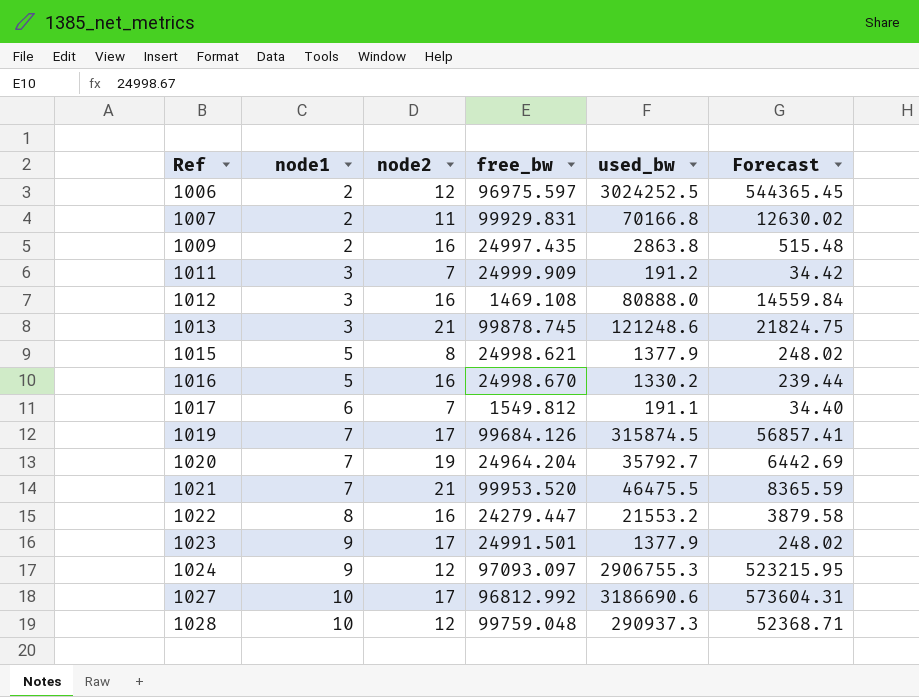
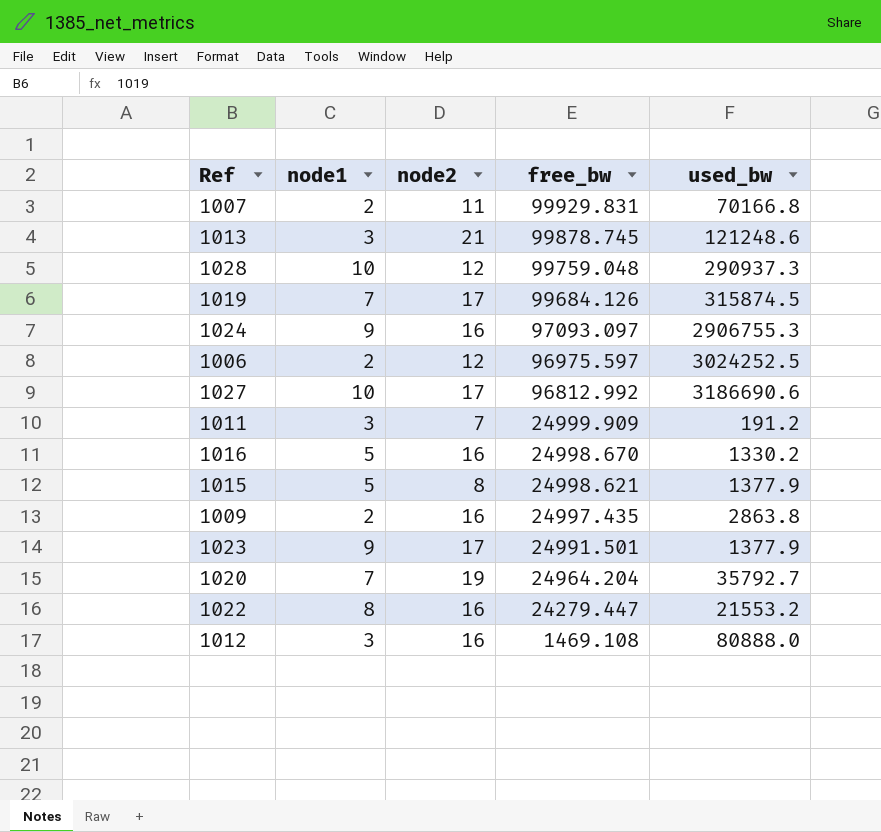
row order: Ref ascending -> free_bw descending
column Forecast | formula: [used_bw] * 0.18 -> none
row 1017: 6 | 7 | 1549.812 | 191.1 | 34.40 -> none
row 1021: 7 | 21 | 99953.520 | 46475.5 | 8365.59 -> none
1024 | node2: 12 -> 16

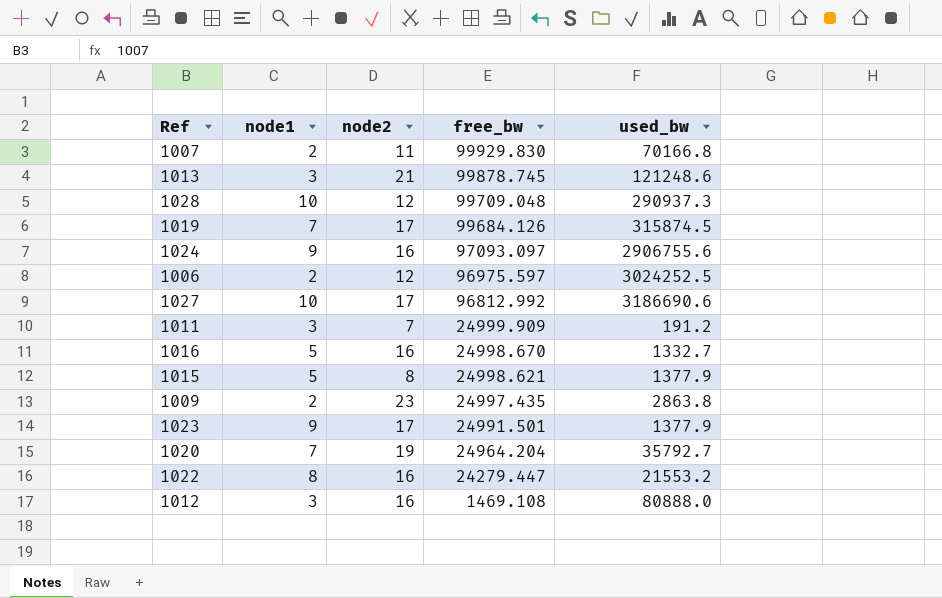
1007 | free_bw: 99929.831 -> 99929.830
1028 | free_bw: 99759.048 -> 99709.048
1024 | used_bw: 2906755.3 -> 2906755.6
1016 | used_bw: 1330.2 -> 1332.7
1009 | node2: 16 -> 23

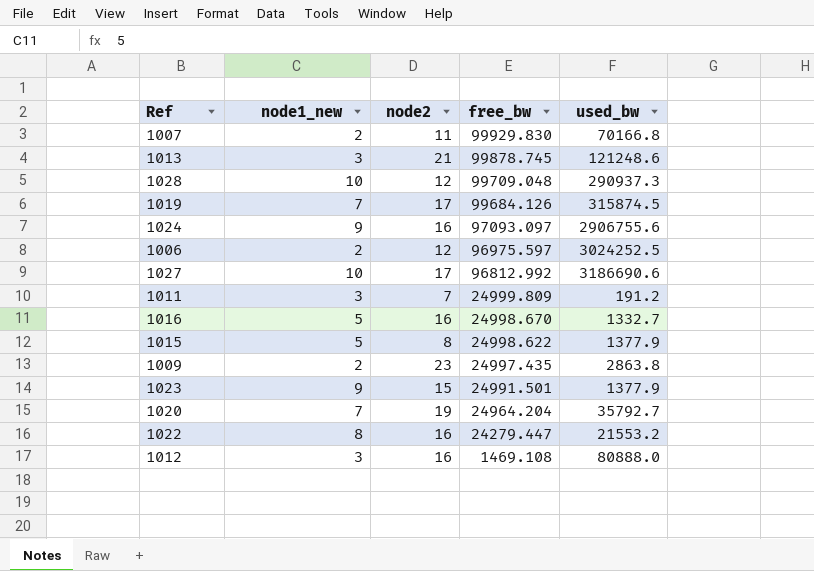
column name: node1 -> node1_new
1011 | free_bw: 24999.909 -> 24999.809
1015 | free_bw: 24998.621 -> 24998.622
1023 | node2: 17 -> 15

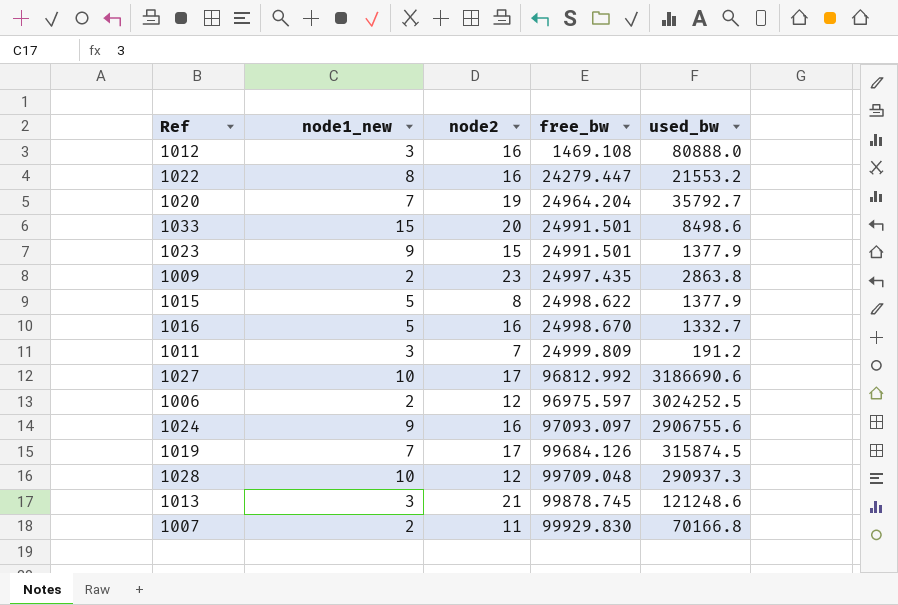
row order: free_bw descending -> free_bw ascending
row 1033: none -> 15 | 20 | 24991.501 | 8498.6

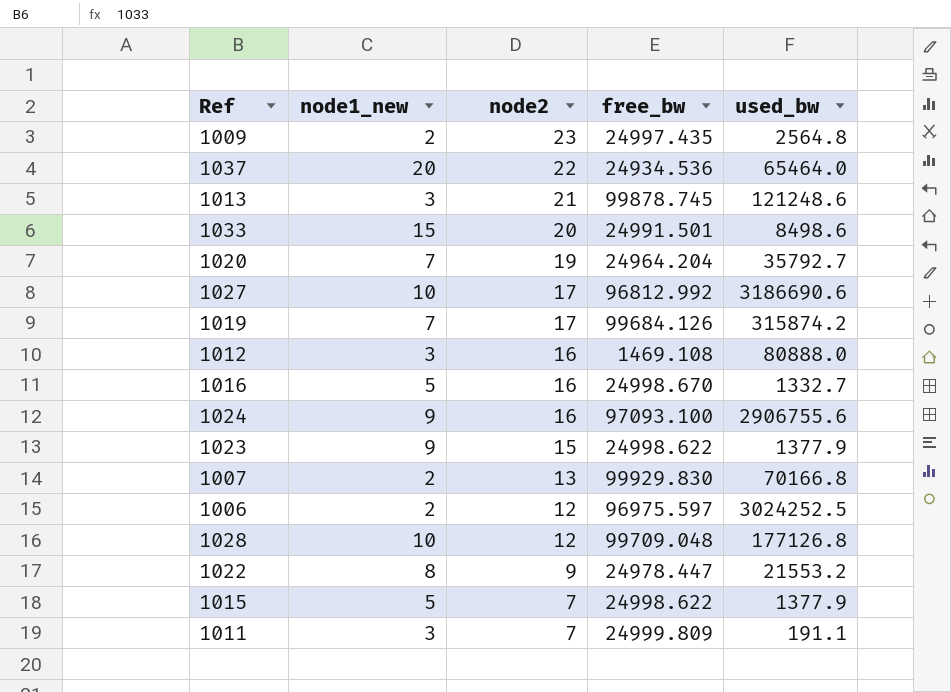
row order: free_bw ascending -> node2 descending
1009 | used_bw: 2863.8 -> 2564.8
row 1037: none -> 20 | 22 | 24934.536 | 65464.0
1019 | used_bw: 315874.5 -> 315874.2
1024 | free_bw: 97093.097 -> 97093.100
1023 | free_bw: 24991.501 -> 24998.622
1007 | node2: 11 -> 13
1028 | used_bw: 290937.3 -> 177126.8
1022 | node2: 16 -> 9
1022 | free_bw: 24279.447 -> 24978.447
1015 | node2: 8 -> 7
1011 | used_bw: 191.2 -> 191.1

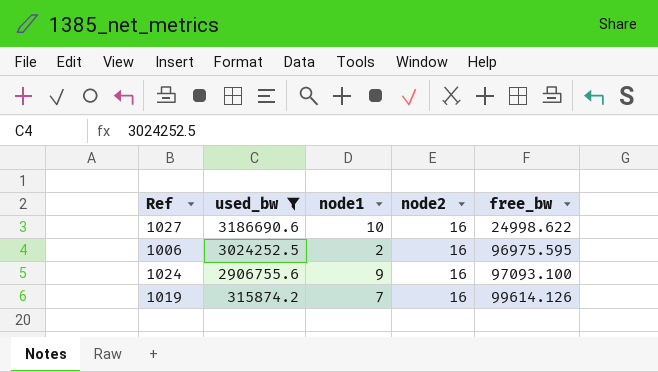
filter: none -> used_bw >= 315874.2
row order: node2 descending -> used_bw descending
column used_bw | position: 5 -> 2
column name: node1_new -> node1
1027 | node2: 17 -> 16
1027 | free_bw: 96812.992 -> 24998.622
1006 | node2: 12 -> 16
1006 | free_bw: 96975.597 -> 96975.595
1019 | node2: 17 -> 16
1019 | free_bw: 99684.126 -> 99614.126

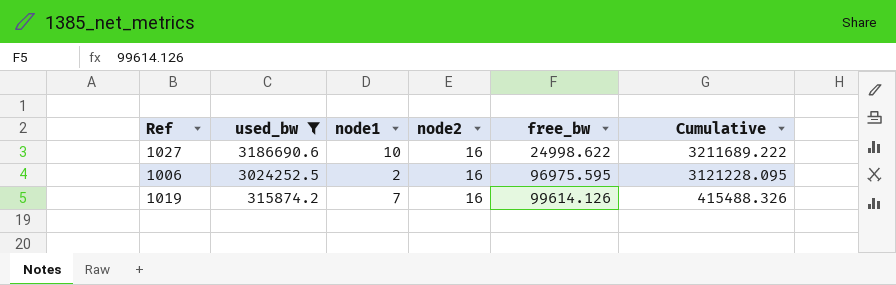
column Cumulative | formula: none -> [used_bw] + [free_bw]
row 1024: 2906755.6 | 9 | 16 | 97093.100 -> none

